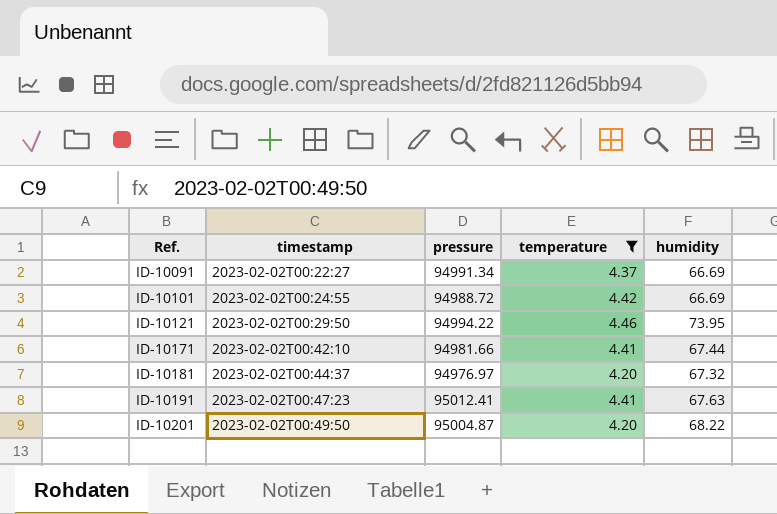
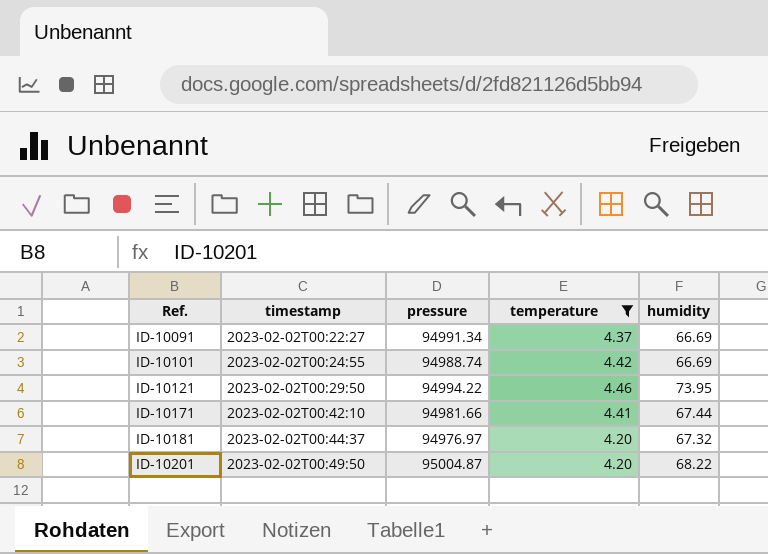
row ID-10191: 2023-02-02T00:47:23 | 95012.41 | 4.41 | 67.63 -> none
ID-10101 | pressure: 94988.72 -> 94988.74

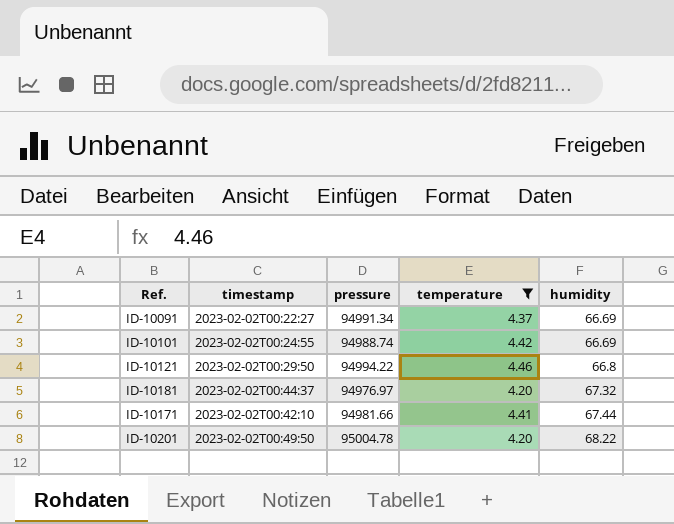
row order: Ref. ascending -> humidity ascending
ID-10121 | humidity: 73.95 -> 66.8
ID-10201 | pressure: 95004.87 -> 95004.78

